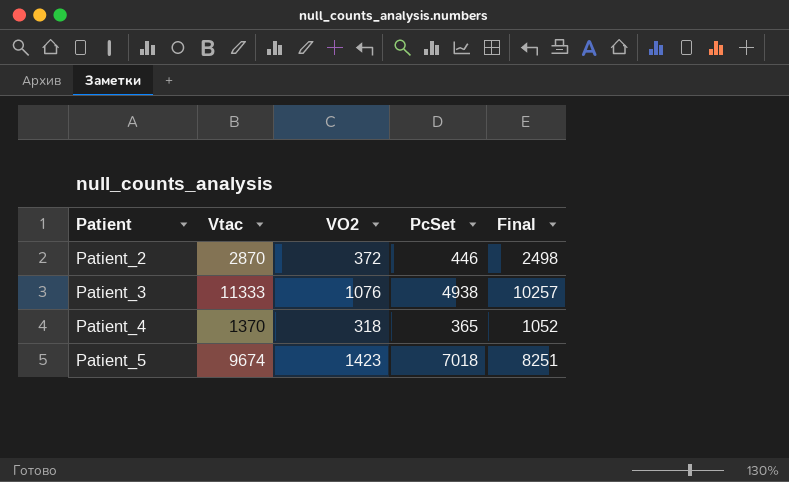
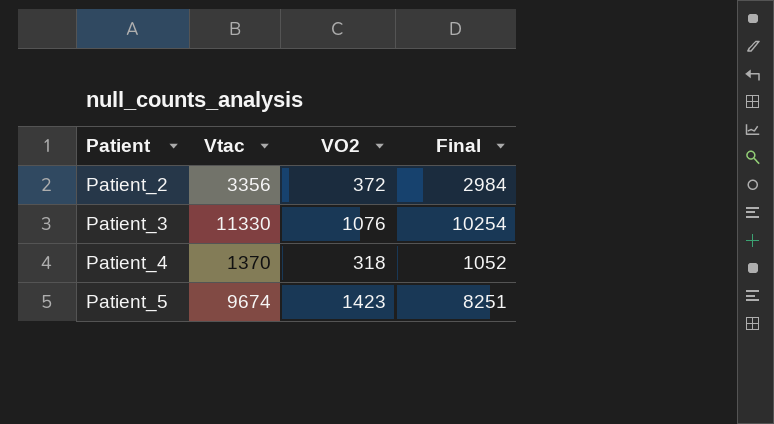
column PcSet | position: 4 -> none
Patient_2 | Vtac: 2870 -> 3356
Patient_2 | Final: 2498 -> 2984
Patient_3 | Vtac: 11333 -> 11330
Patient_3 | Final: 10257 -> 10254

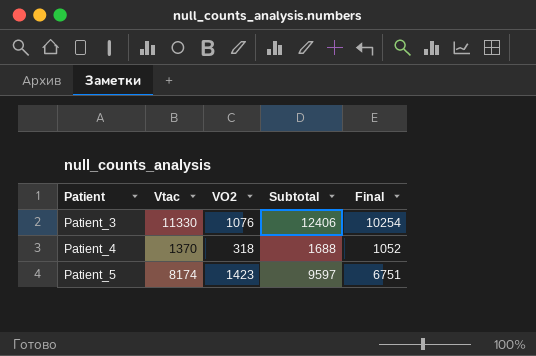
column Subtotal | formula: none -> [Vtac] + [VO2]
row Patient_2: 3356 | 372 | 2984 -> none
Patient_5 | Vtac: 9674 -> 8174
Patient_5 | Final: 8251 -> 6751

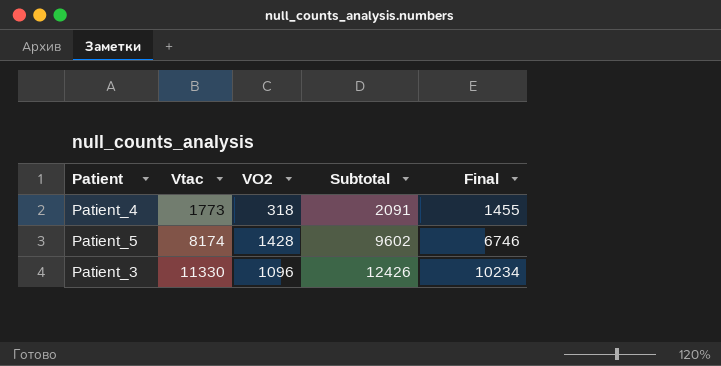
row order: Patient ascending -> Vtac ascending
Patient_4 | Vtac: 1370 -> 1773
Patient_4 | Subtotal: 1688 -> 2091
Patient_4 | Final: 1052 -> 1455
Patient_5 | VO2: 1423 -> 1428
Patient_5 | Subtotal: 9597 -> 9602
Patient_5 | Final: 6751 -> 6746
Patient_3 | VO2: 1076 -> 1096
Patient_3 | Subtotal: 12406 -> 12426
Patient_3 | Final: 10254 -> 10234

